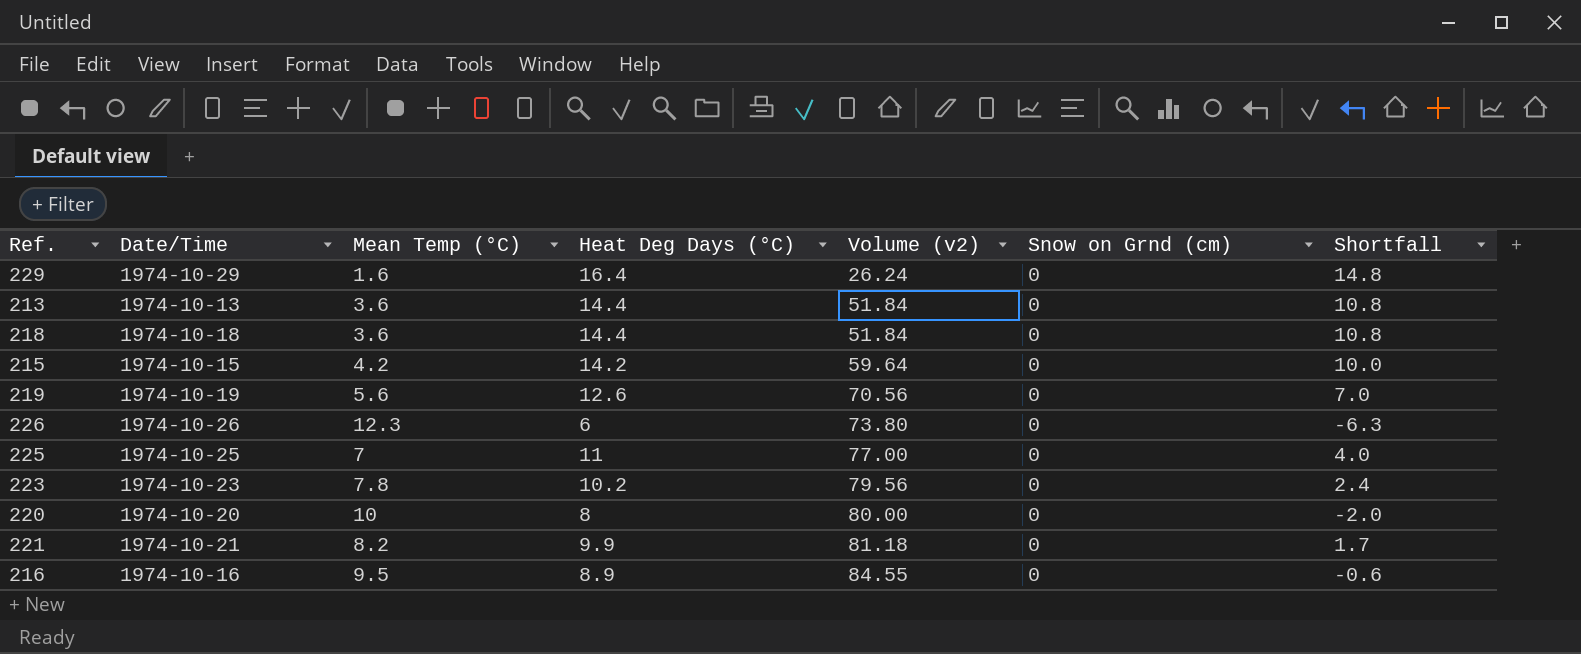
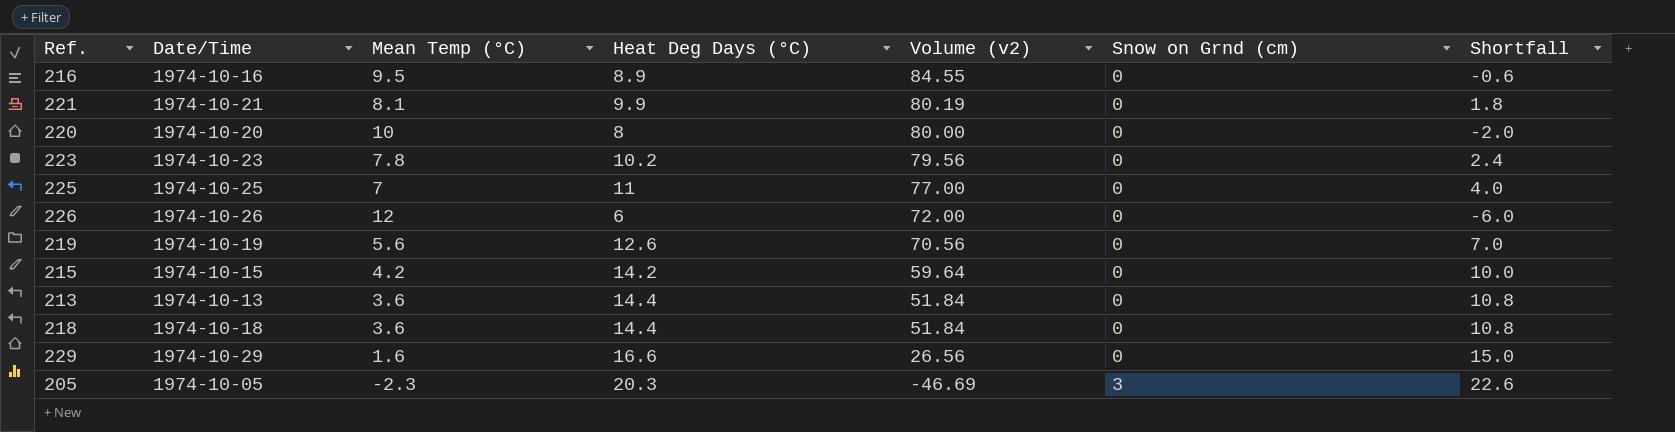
row order: Volume (v2) ascending -> Volume (v2) descending
221 | Mean Temp (°C): 8.2 -> 8.1
221 | Volume (v2): 81.18 -> 80.19
221 | Shortfall: 1.7 -> 1.8
226 | Mean Temp (°C): 12.3 -> 12
226 | Volume (v2): 73.80 -> 72.00
226 | Shortfall: -6.3 -> -6.0
229 | Heat Deg Days (°C): 16.4 -> 16.6
229 | Volume (v2): 26.24 -> 26.56
229 | Shortfall: 14.8 -> 15.0
row 205: none -> 1974-10-05 | -2.3 | 20.3 | -46.69 | 3 | 22.6

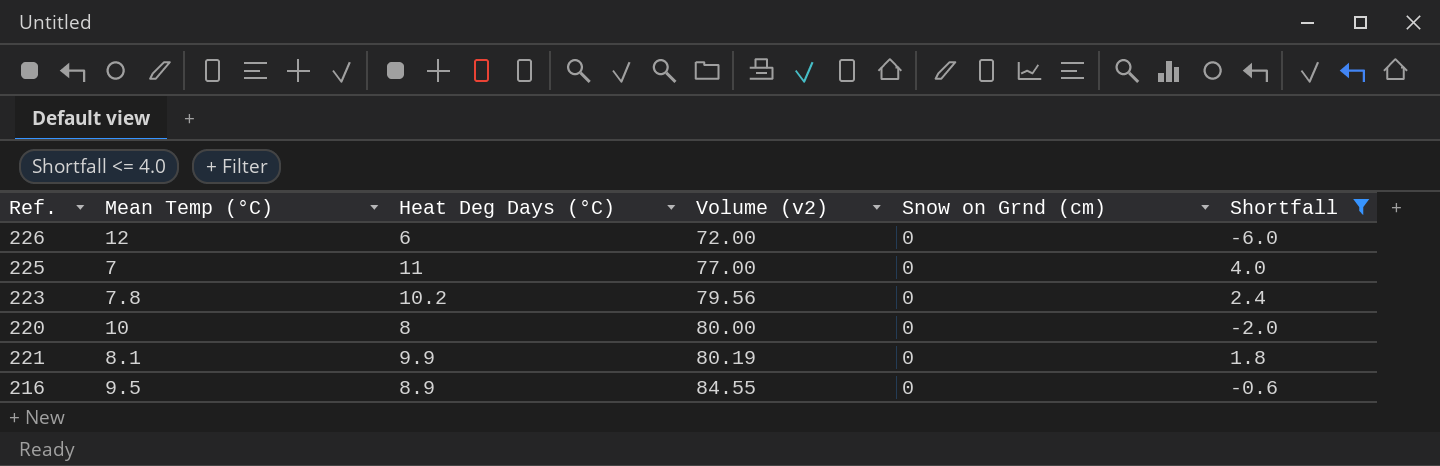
filter: none -> Shortfall <= 4.0
row order: Volume (v2) descending -> Volume (v2) ascending
column Date/Time | position: 2 -> none

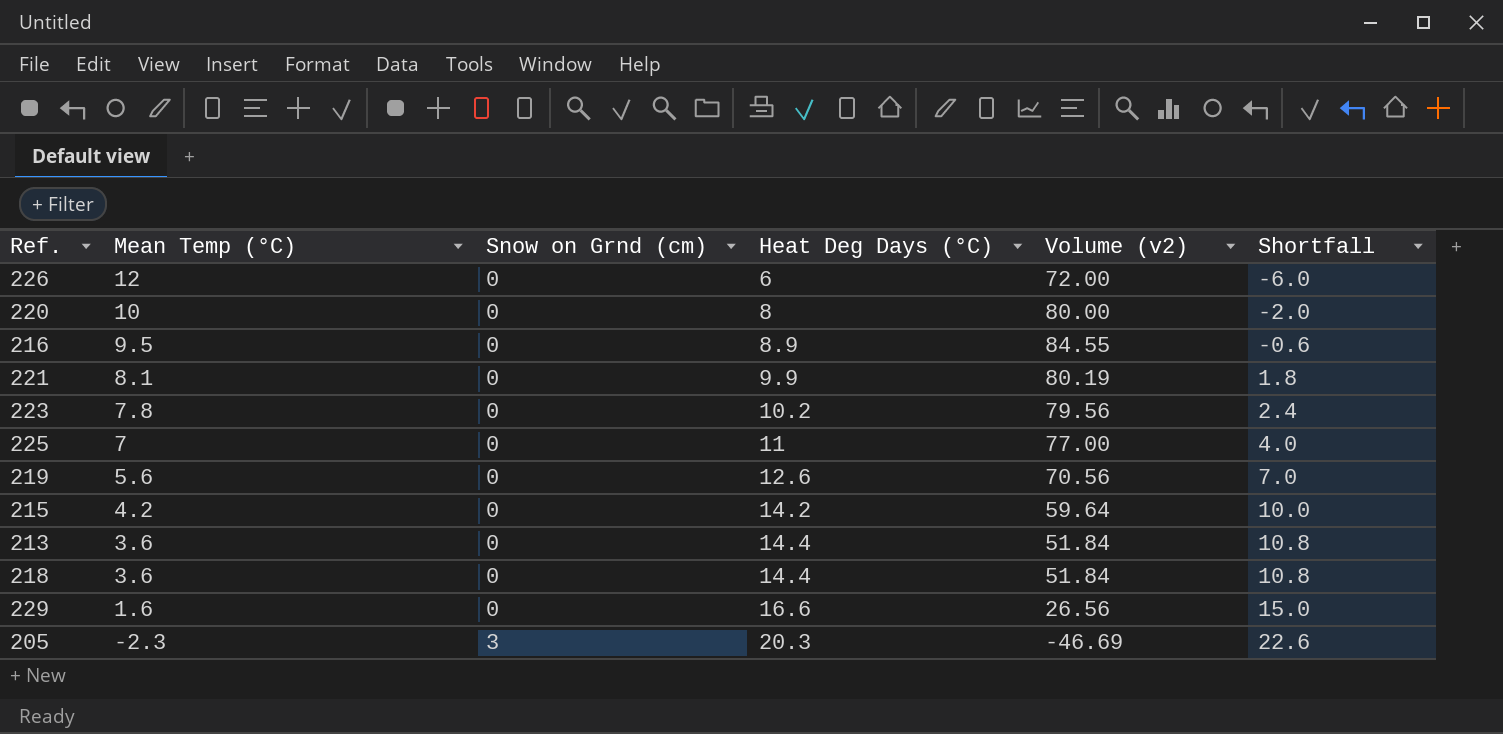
filter: Shortfall <= 4.0 -> none
row order: Volume (v2) ascending -> Mean Temp (°C) descending
column Snow on Grnd (cm) | position: 5 -> 3

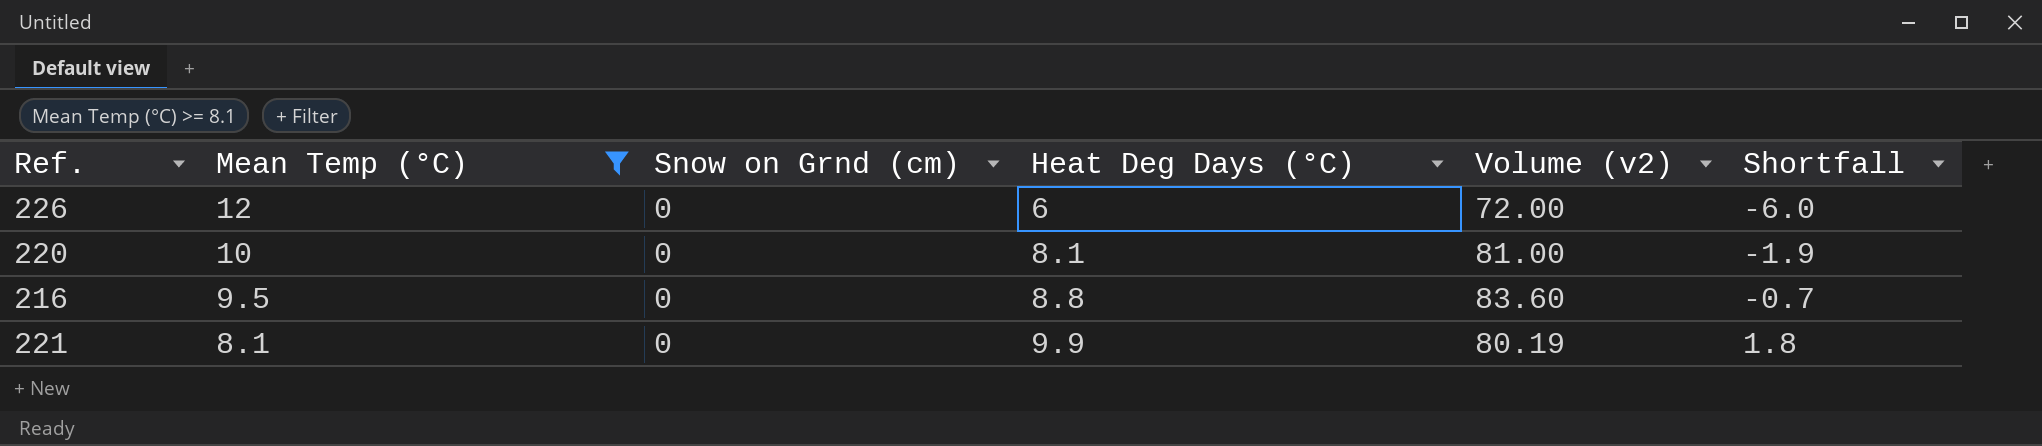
filter: none -> Mean Temp (°C) >= 8.1
220 | Heat Deg Days (°C): 8 -> 8.1
220 | Volume (v2): 80.00 -> 81.00
220 | Shortfall: -2.0 -> -1.9
216 | Heat Deg Days (°C): 8.9 -> 8.8
216 | Volume (v2): 84.55 -> 83.60
216 | Shortfall: -0.6 -> -0.7

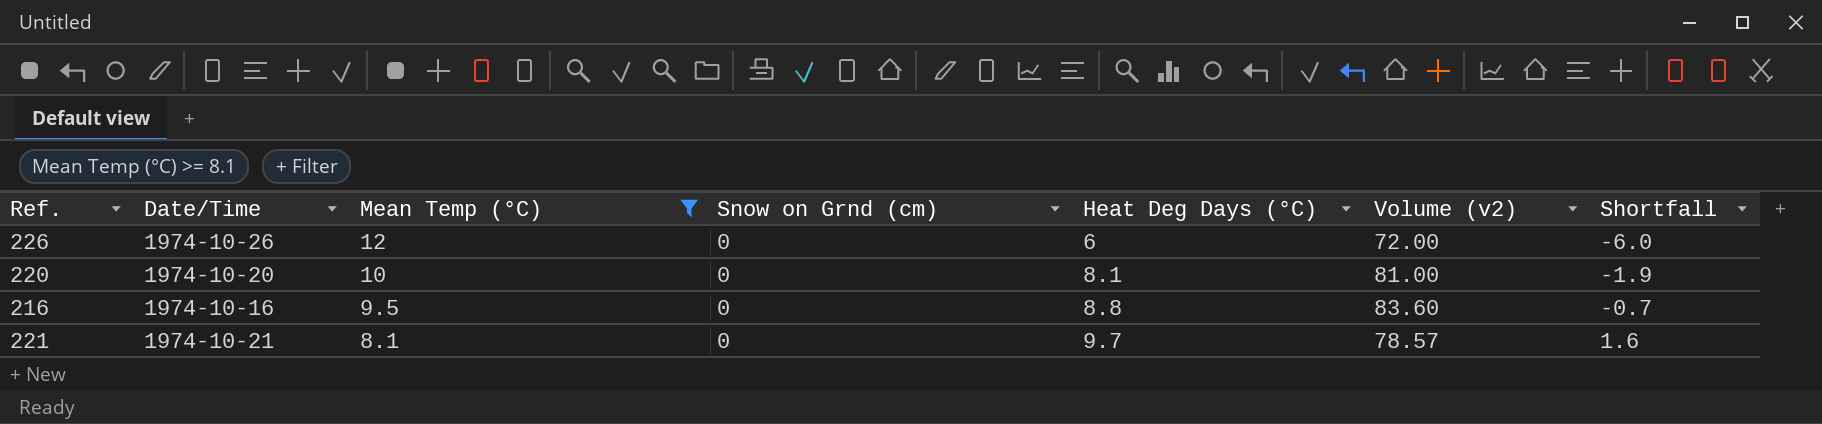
column Date/Time | position: none -> 2
221 | Heat Deg Days (°C): 9.9 -> 9.7
221 | Volume (v2): 80.19 -> 78.57
221 | Shortfall: 1.8 -> 1.6

